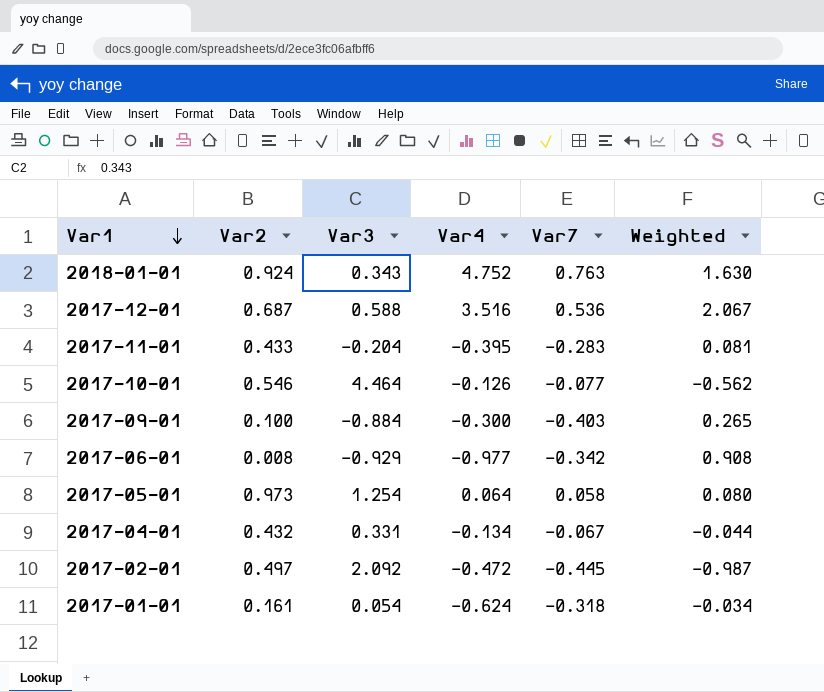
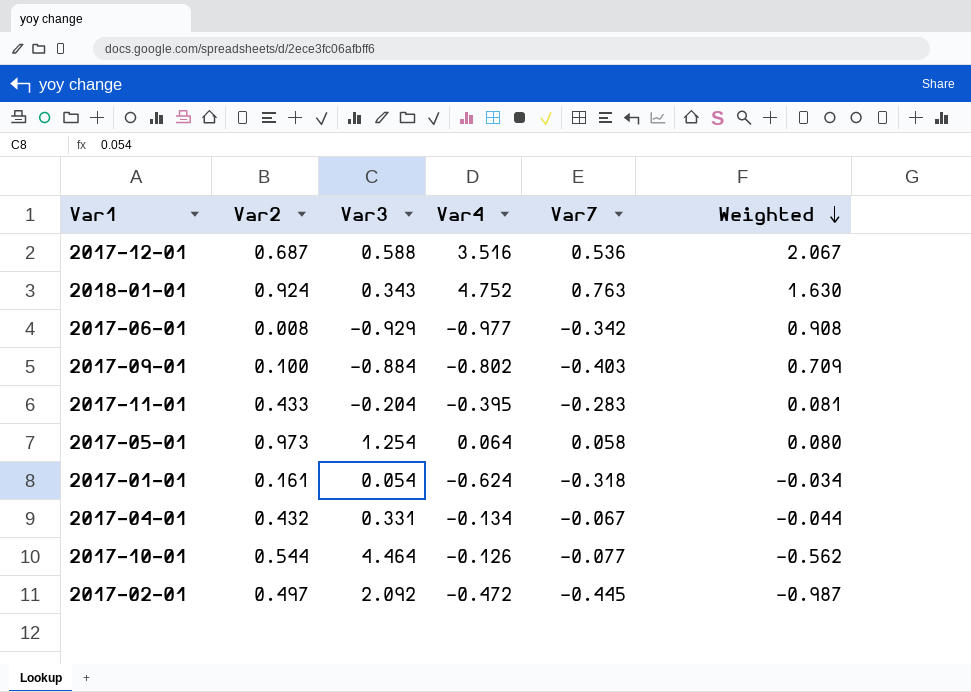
row order: Var1 descending -> Weighted descending
2017-09-01 | Var4: -0.300 -> -0.802
2017-09-01 | Weighted: 0.265 -> 0.709
2017-10-01 | Var2: 0.546 -> 0.544

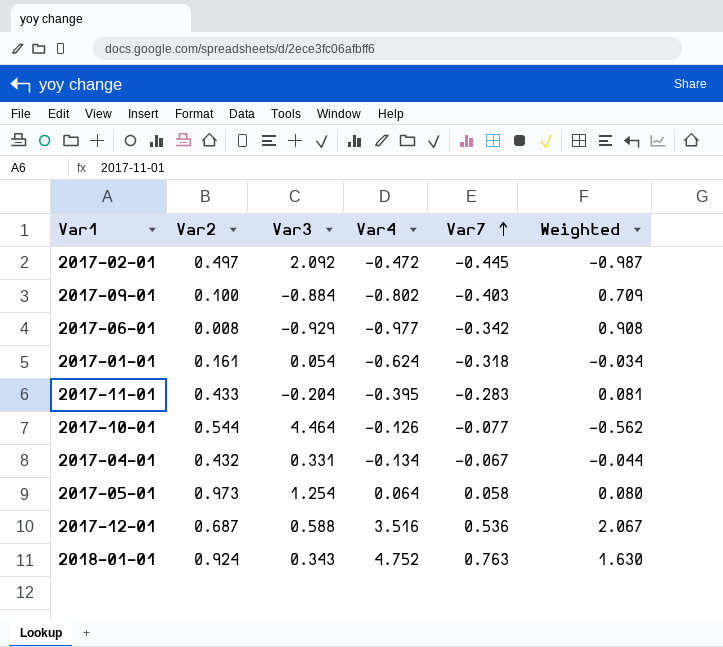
row order: Weighted descending -> Var7 ascending

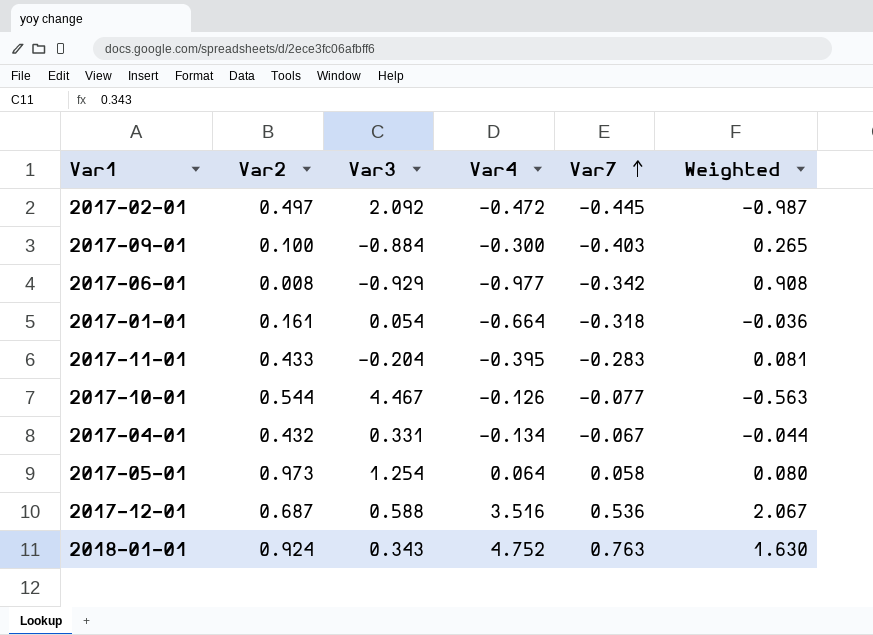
2017-09-01 | Var4: -0.802 -> -0.300
2017-09-01 | Weighted: 0.709 -> 0.265
2017-01-01 | Var4: -0.624 -> -0.664
2017-01-01 | Weighted: -0.034 -> -0.036
2017-10-01 | Var3: 4.464 -> 4.467
2017-10-01 | Weighted: -0.562 -> -0.563

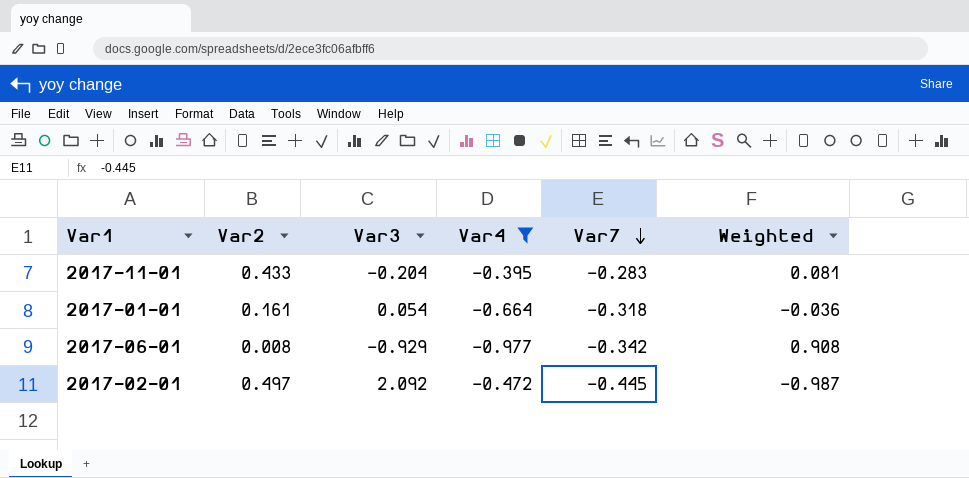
filter: none -> Var4 <= -0.395
row order: Var7 ascending -> Var7 descending

